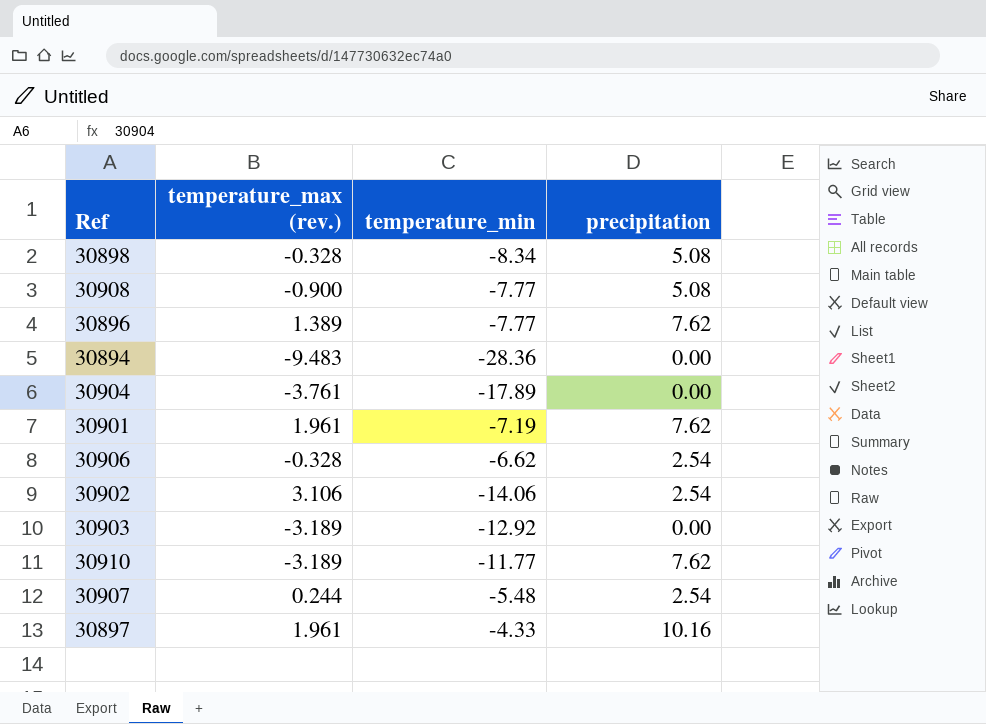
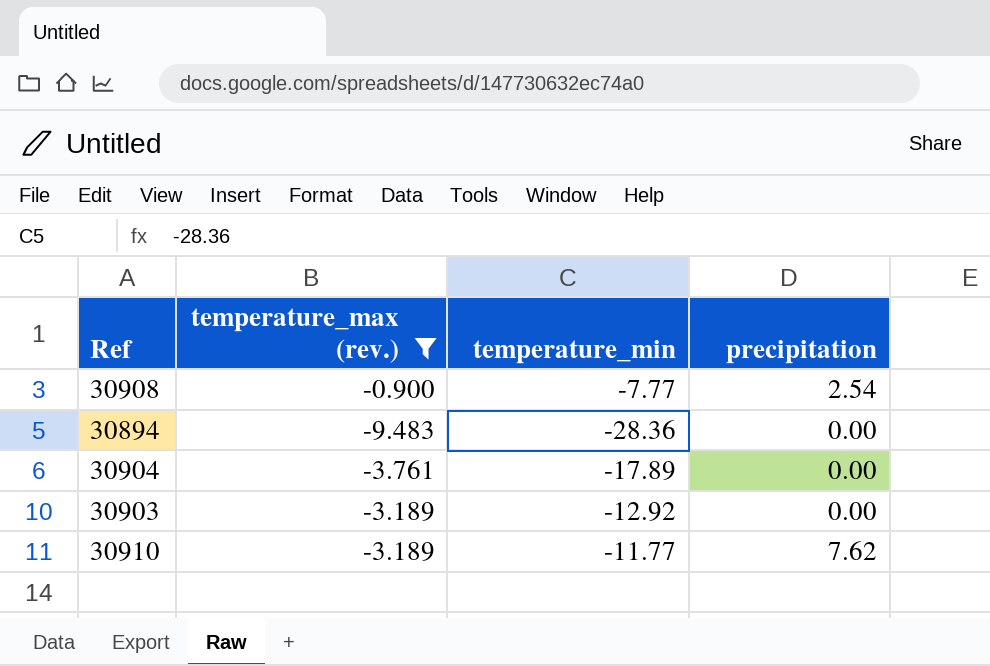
filter: none -> temperature_max (rev.) <= -0.900
30908 | precipitation: 5.08 -> 2.54

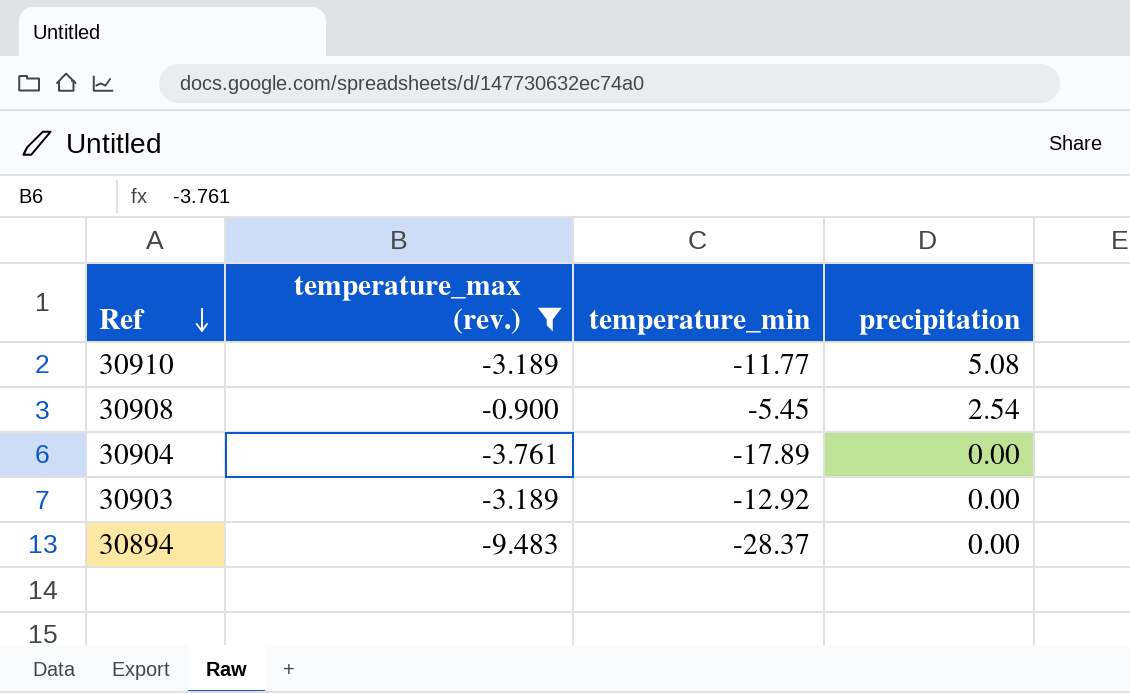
row order: none -> Ref descending
30910 | precipitation: 7.62 -> 5.08
30908 | temperature_min: -7.77 -> -5.45
30894 | temperature_min: -28.36 -> -28.37

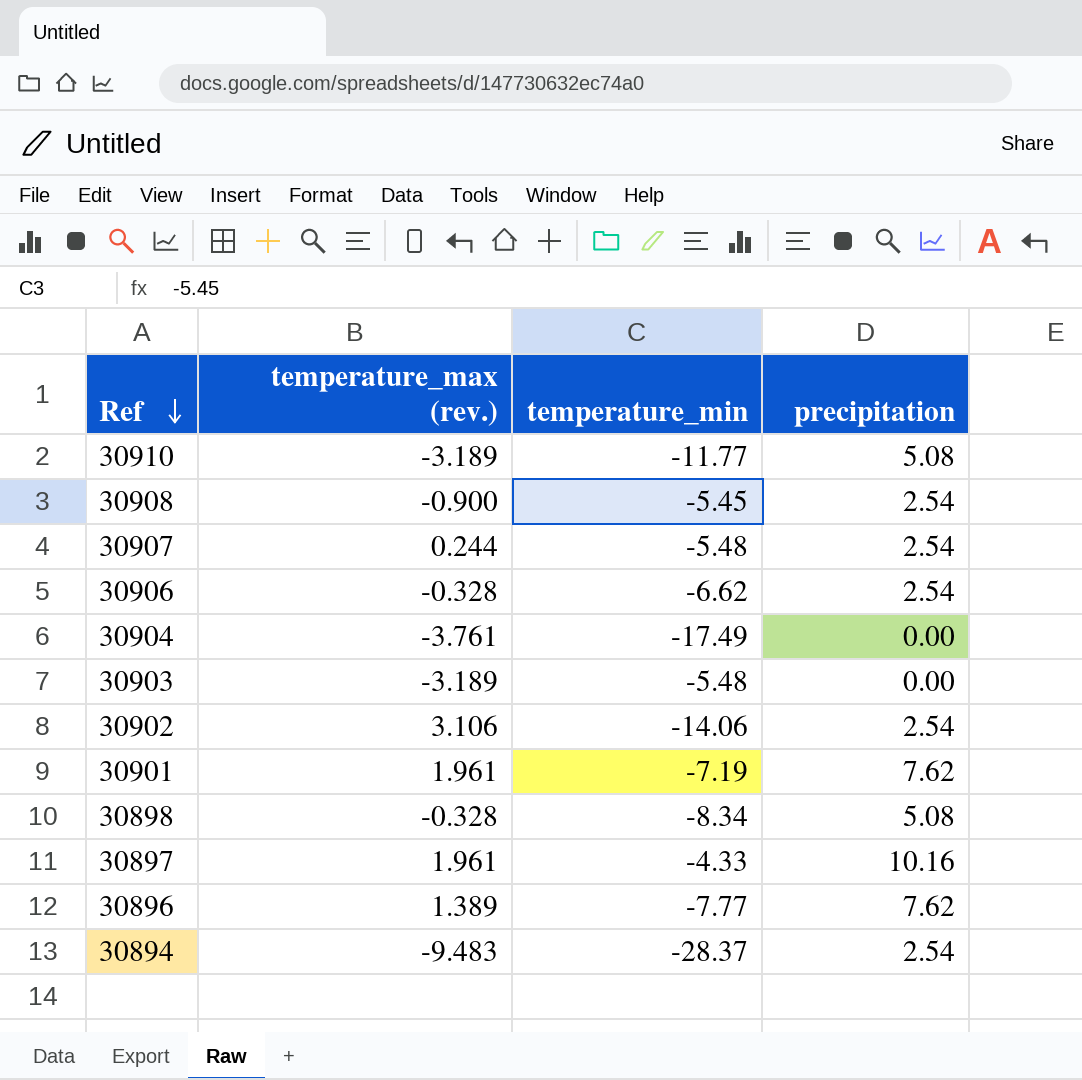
filter: temperature_max (rev.) <= -0.900 -> none
30904 | temperature_min: -17.89 -> -17.49
30903 | temperature_min: -12.92 -> -5.48
30894 | precipitation: 0.00 -> 2.54

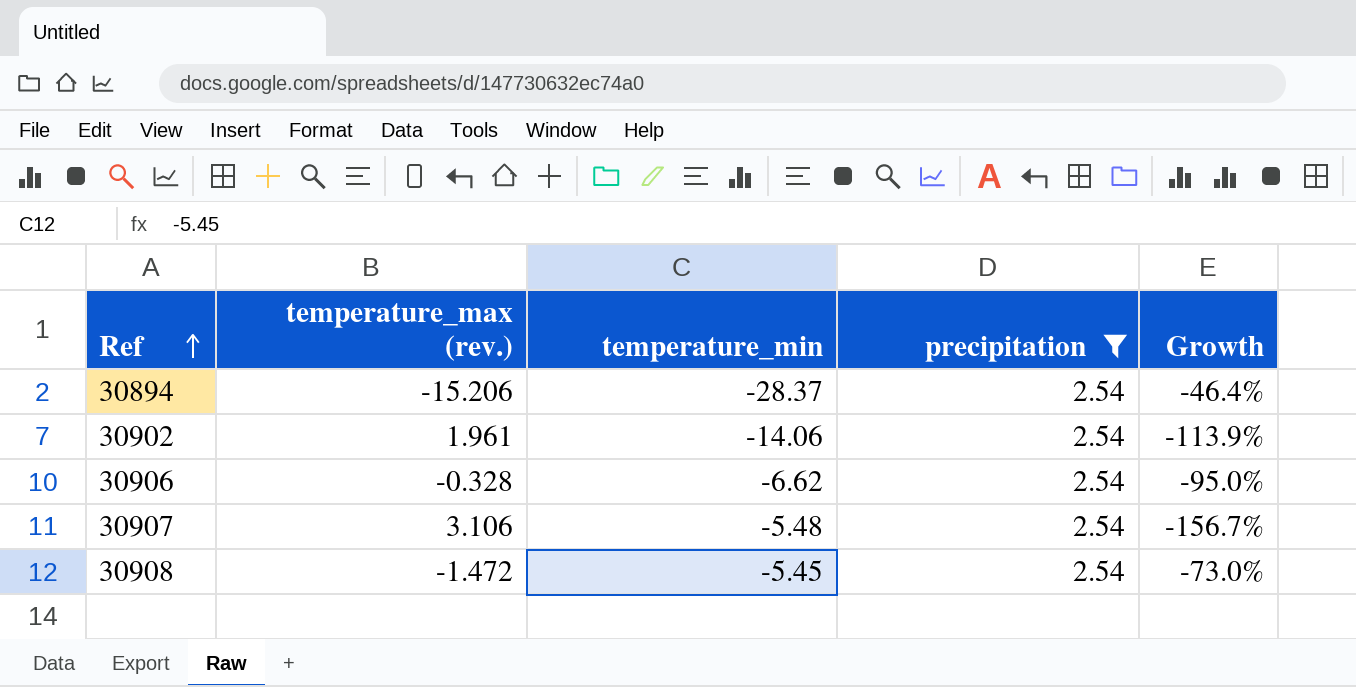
filter: none -> precipitation = 2.54
row order: Ref descending -> Ref ascending
column Growth | formula: none -> ([temperature_max (rev.)] - [temperature_min]) / [temperature_min]
30894 | temperature_max (rev.): -9.483 -> -15.206
30902 | temperature_max (rev.): 3.106 -> 1.961
30907 | temperature_max (rev.): 0.244 -> 3.106
30908 | temperature_max (rev.): -0.900 -> -1.472

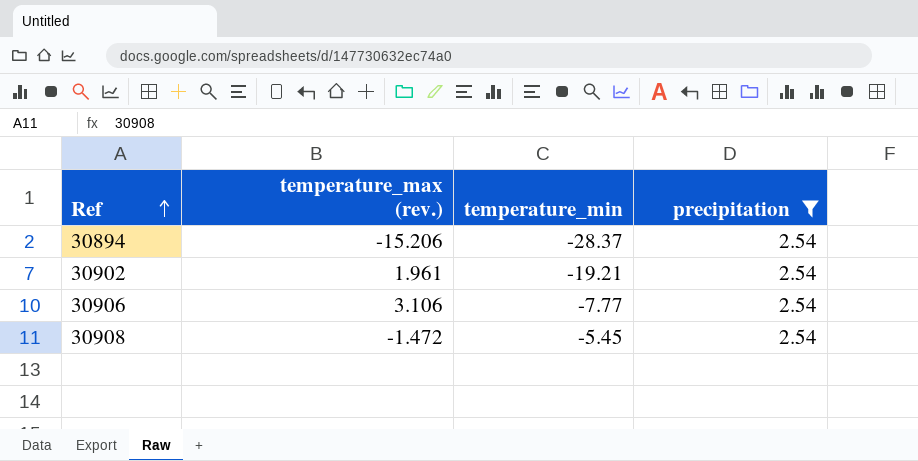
column Growth | formula: ([temperature_max (rev.)] - [temperature_min]) / [temperature_min] -> none
row 30907: 3.106 | -5.48 | 2.54 | -156.7% -> none
30902 | temperature_min: -14.06 -> -19.21
30906 | temperature_max (rev.): -0.328 -> 3.106
30906 | temperature_min: -6.62 -> -7.77

